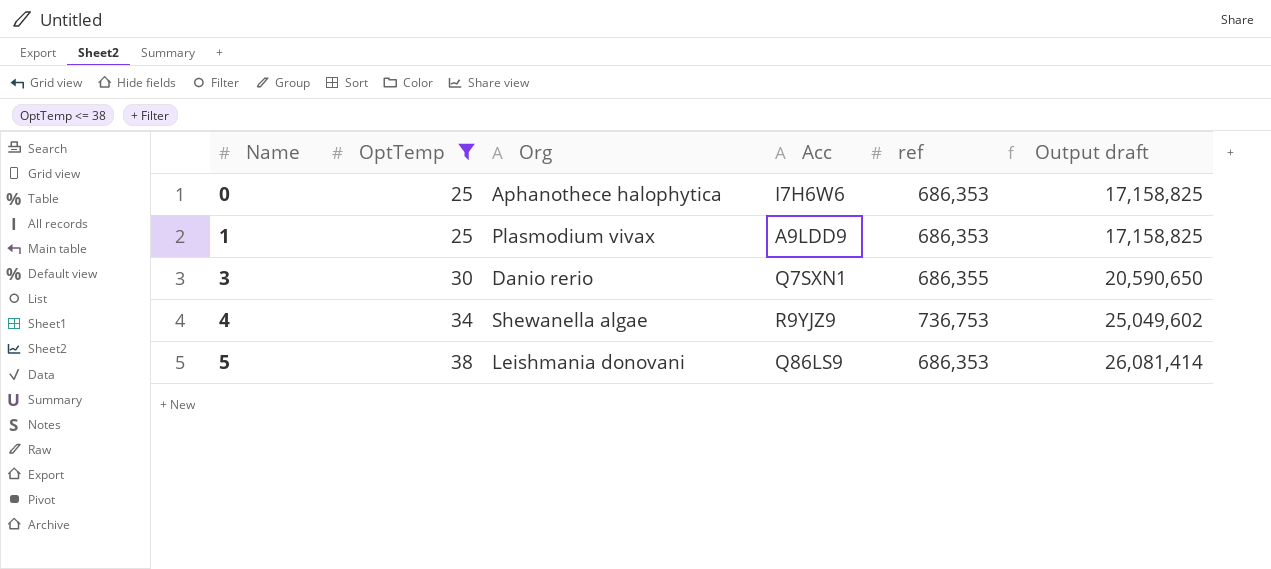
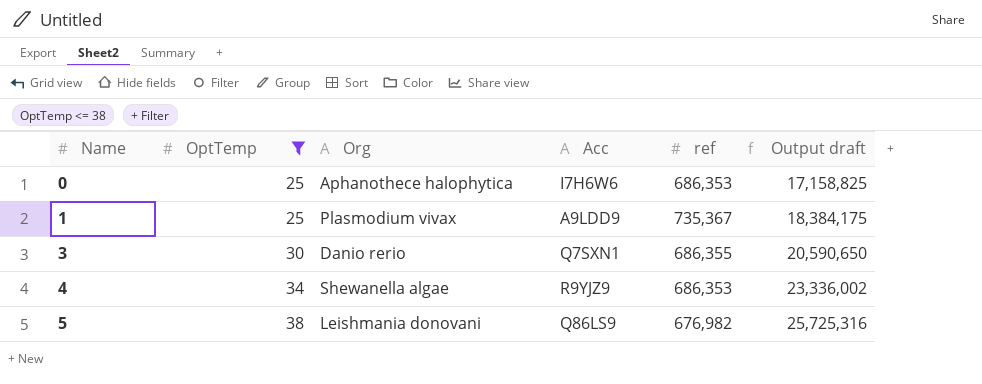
1 | ref: 686,353 -> 735,367
1 | Output draft: 17,158,825 -> 18,384,175
4 | ref: 736,753 -> 686,353
4 | Output draft: 25,049,602 -> 23,336,002
5 | ref: 686,353 -> 676,982
5 | Output draft: 26,081,414 -> 25,725,316

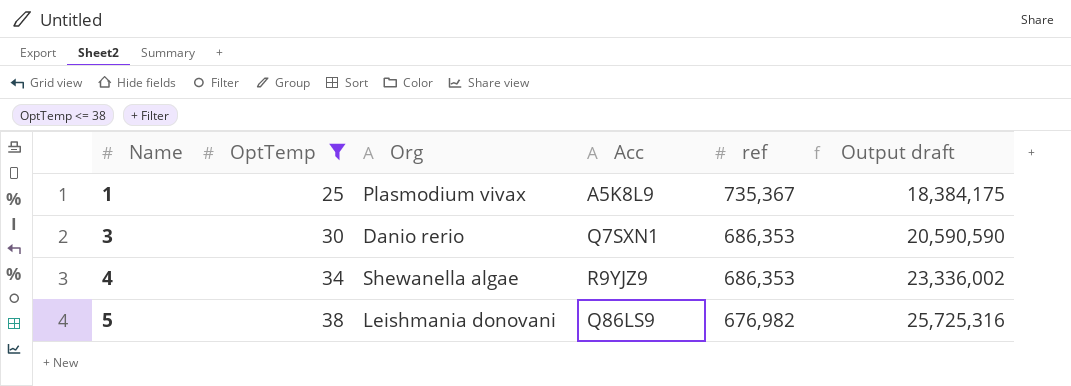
row 0: 25 | Aphanothece halophytica | I7H6W6 | 686,353 | 17,158,825 -> none
1 | Acc: A9LDD9 -> A5K8L9
3 | ref: 686,355 -> 686,353
3 | Output draft: 20,590,650 -> 20,590,590

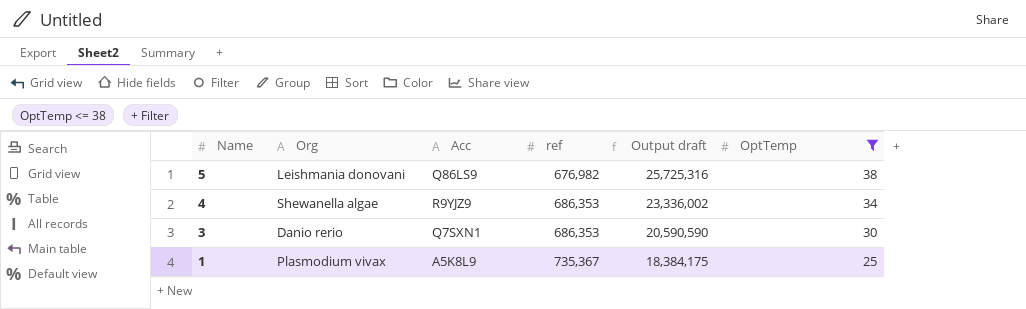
row order: Name ascending -> Name descending
column OptTemp | position: 2 -> 6

